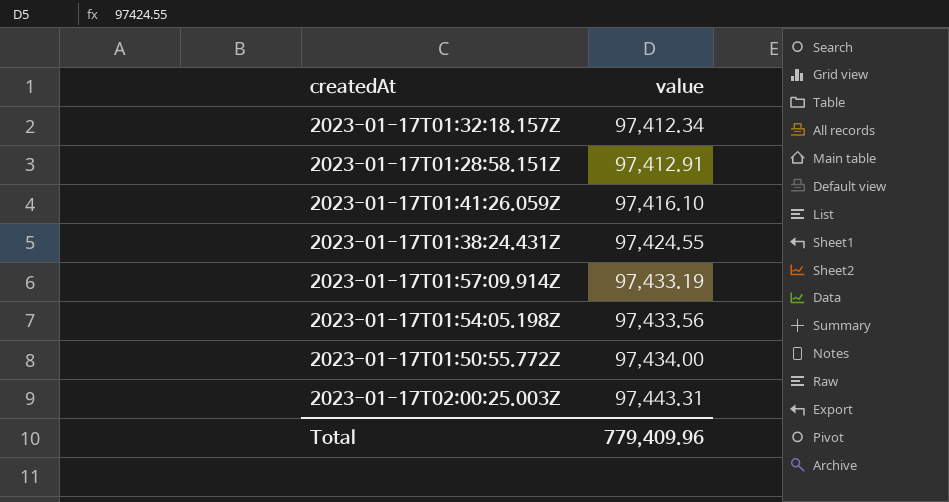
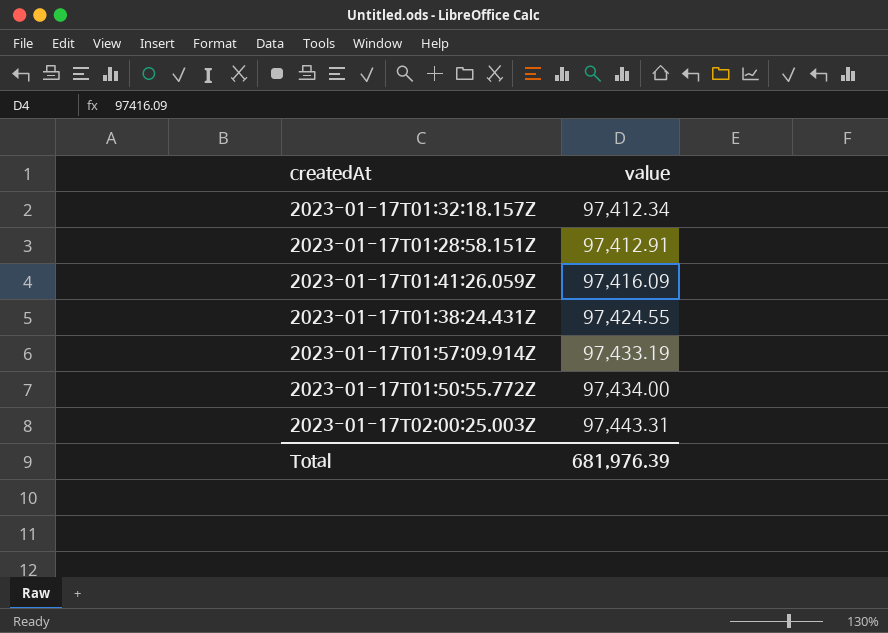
row 2023-01-17T01:54:05.198Z: 97,433.56 -> none
2023-01-17T01:41:26.059Z | value: 97,416.10 -> 97,416.09
Total | value: 779,409.96 -> 681,976.39

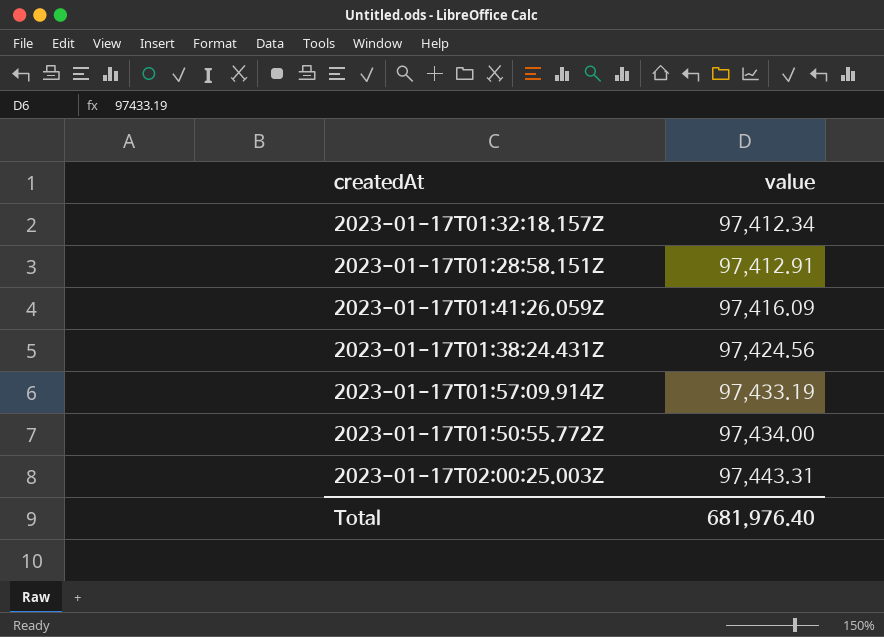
2023-01-17T01:38:24.431Z | value: 97,424.55 -> 97,424.56
Total | value: 681,976.39 -> 681,976.40

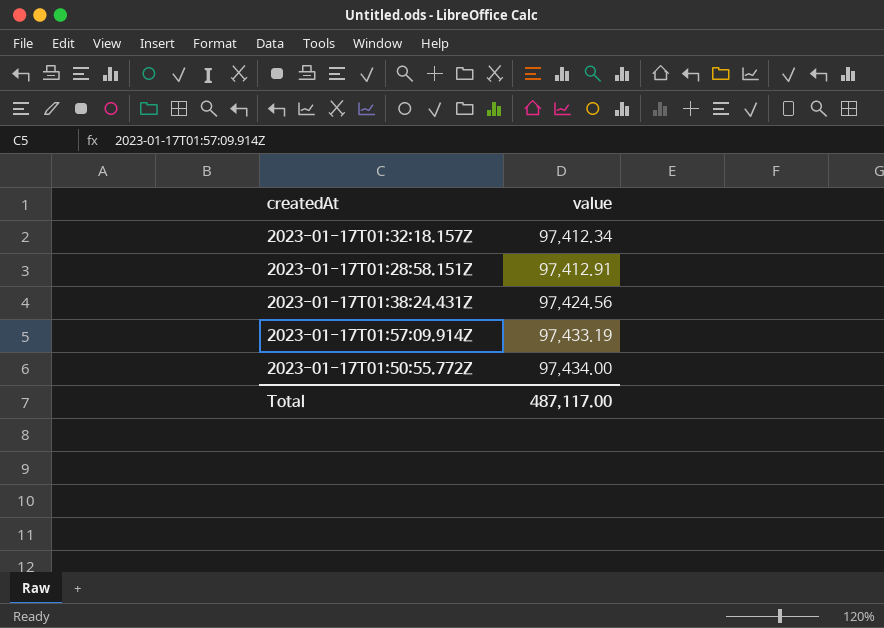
row 2023-01-17T01:41:26.059Z: 97,416.09 -> none
row 2023-01-17T02:00:25.003Z: 97,443.31 -> none
Total | value: 681,976.40 -> 487,117.00

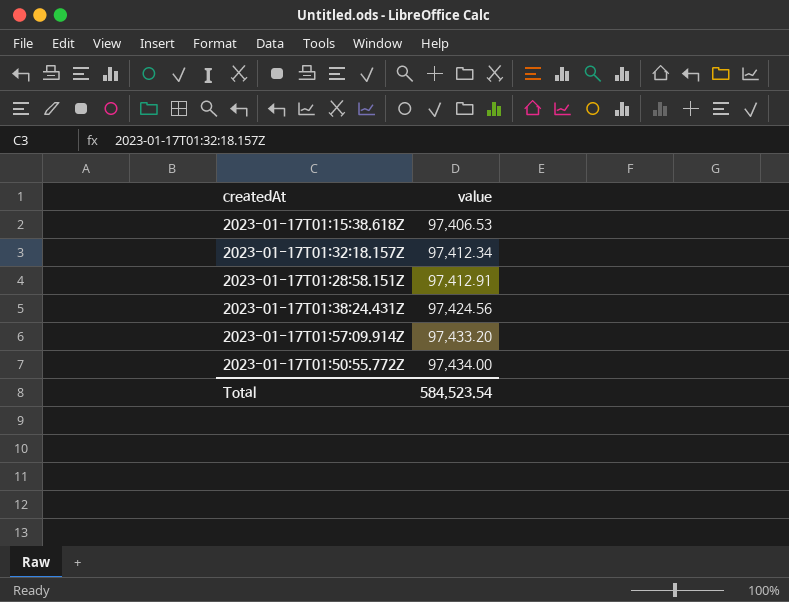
row 2023-01-17T01:15:38.618Z: none -> 97,406.53
2023-01-17T01:57:09.914Z | value: 97,433.19 -> 97,433.20
Total | value: 487,117.00 -> 584,523.54

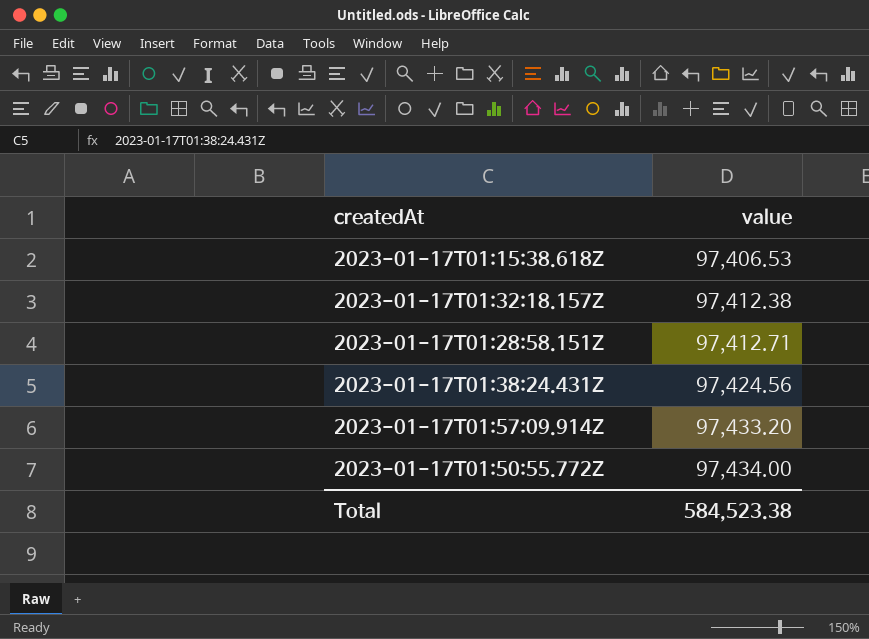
2023-01-17T01:32:18.157Z | value: 97,412.34 -> 97,412.38
2023-01-17T01:28:58.151Z | value: 97,412.91 -> 97,412.71
Total | value: 584,523.54 -> 584,523.38

